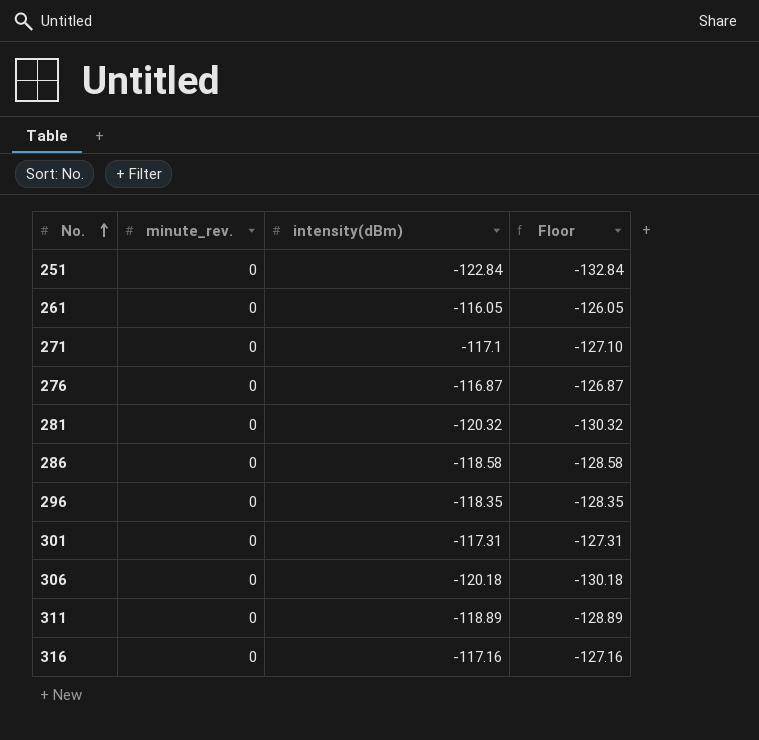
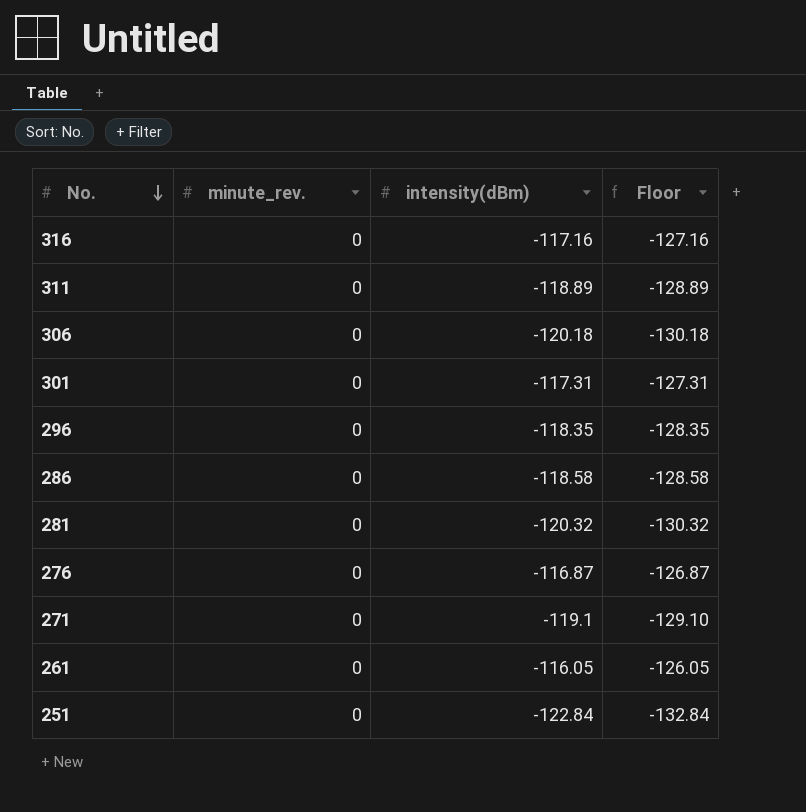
row order: No. ascending -> No. descending
271 | intensity(dBm): -117.1 -> -119.1
271 | Floor: -127.10 -> -129.10

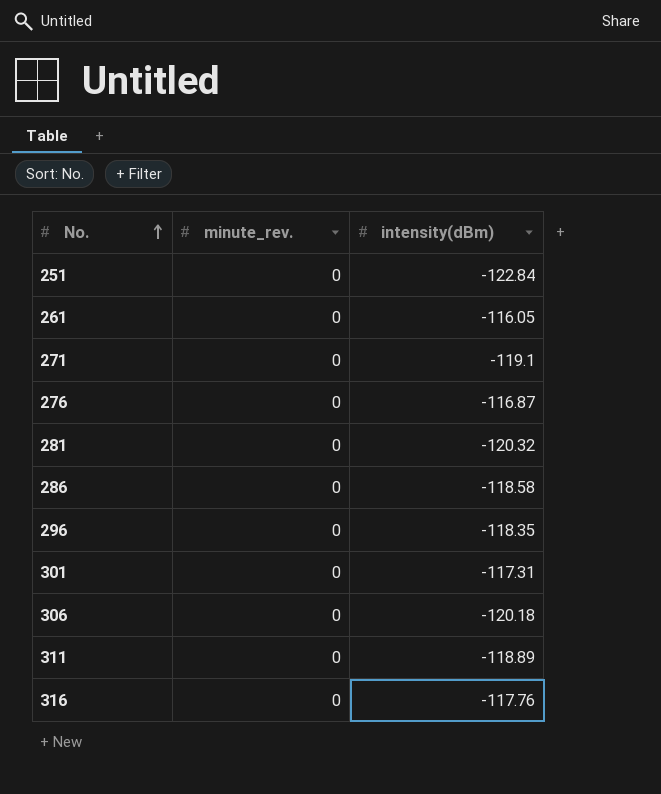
row order: No. descending -> No. ascending
column Floor | formula: [intensity(dBm)] - 10 -> none
316 | intensity(dBm): -117.16 -> -117.76

